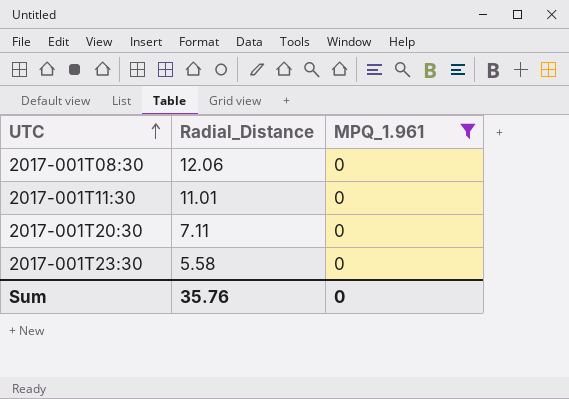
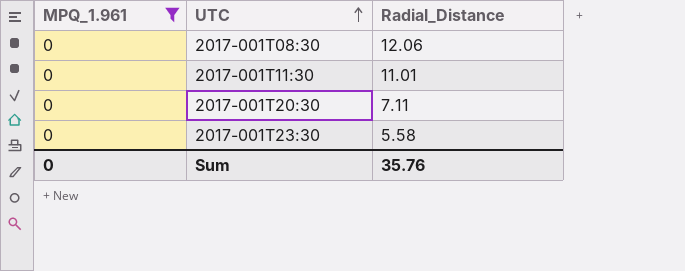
column MPQ_1.961 | position: 3 -> 1

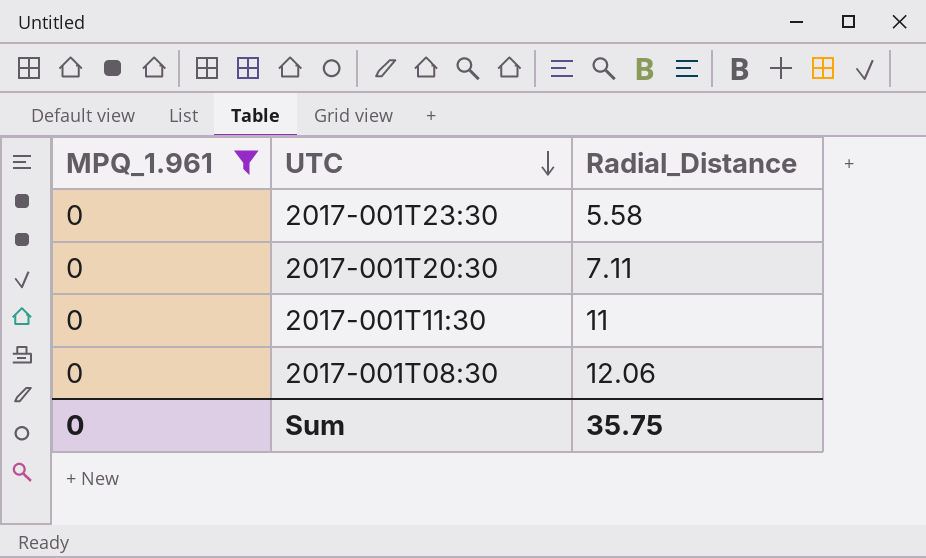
row order: UTC ascending -> UTC descending
2017-001T11:30 | Radial_Distance: 11.01 -> 11
Sum | Radial_Distance: 35.76 -> 35.75

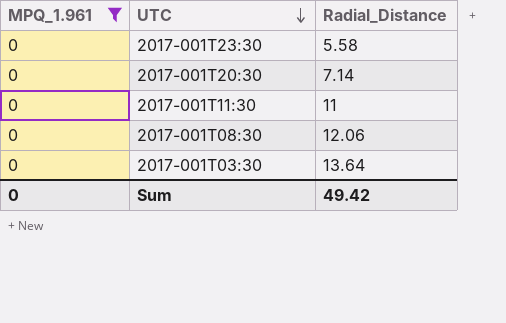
2017-001T20:30 | Radial_Distance: 7.11 -> 7.14
row 2017-001T03:30: none -> 0 | 13.64
Sum | Radial_Distance: 35.75 -> 49.42

